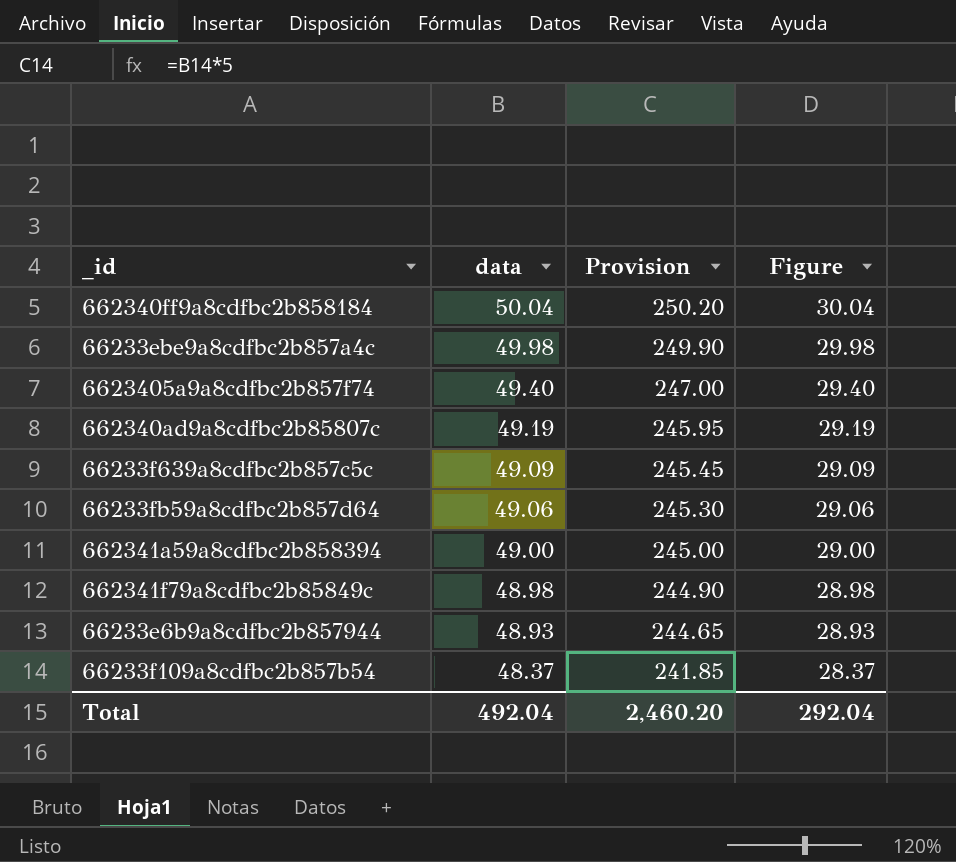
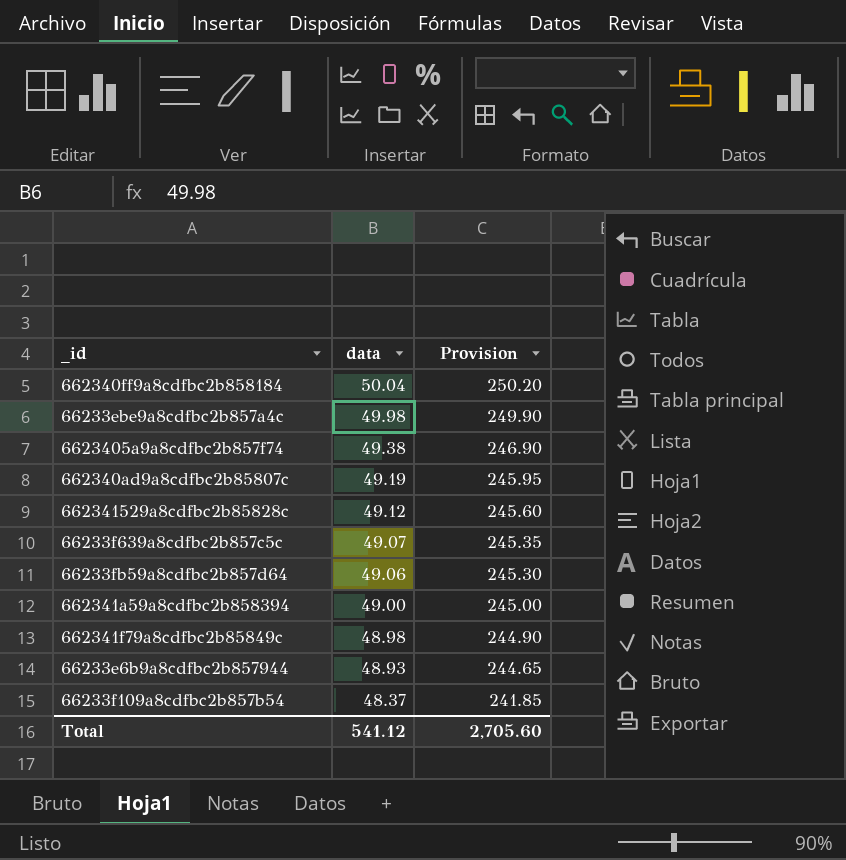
column Figure | formula: [data] - 20 -> none
6623405a9a8cdfbc2b857f74 | data: 49.40 -> 49.38
6623405a9a8cdfbc2b857f74 | Provision: 247.00 -> 246.90
row 662341529a8cdfbc2b85828c: none -> 49.12 | 245.60
66233f639a8cdfbc2b857c5c | data: 49.09 -> 49.07
66233f639a8cdfbc2b857c5c | Provision: 245.45 -> 245.35
Total | data: 492.04 -> 541.12
Total | Provision: 2,460.20 -> 2,705.60

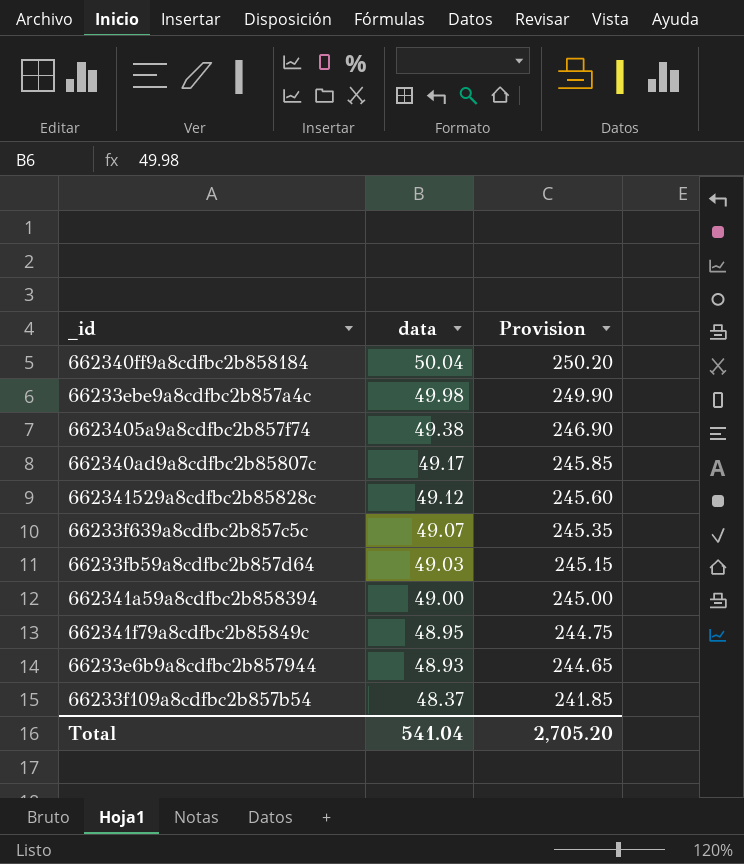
662340ad9a8cdfbc2b85807c | data: 49.19 -> 49.17
662340ad9a8cdfbc2b85807c | Provision: 245.95 -> 245.85
66233fb59a8cdfbc2b857d64 | data: 49.06 -> 49.03
66233fb59a8cdfbc2b857d64 | Provision: 245.30 -> 245.15
662341f79a8cdfbc2b85849c | data: 48.98 -> 48.95
662341f79a8cdfbc2b85849c | Provision: 244.90 -> 244.75
Total | data: 541.12 -> 541.04
Total | Provision: 2,705.60 -> 2,705.20

